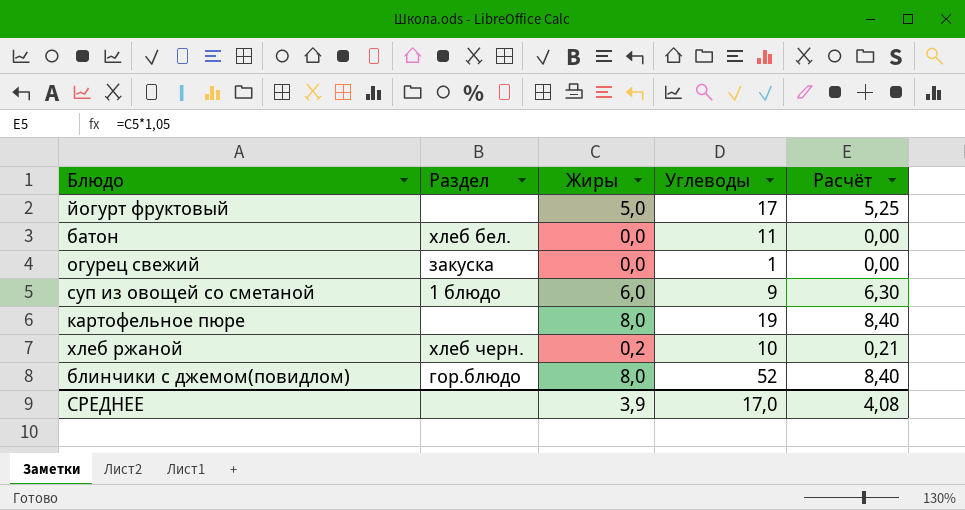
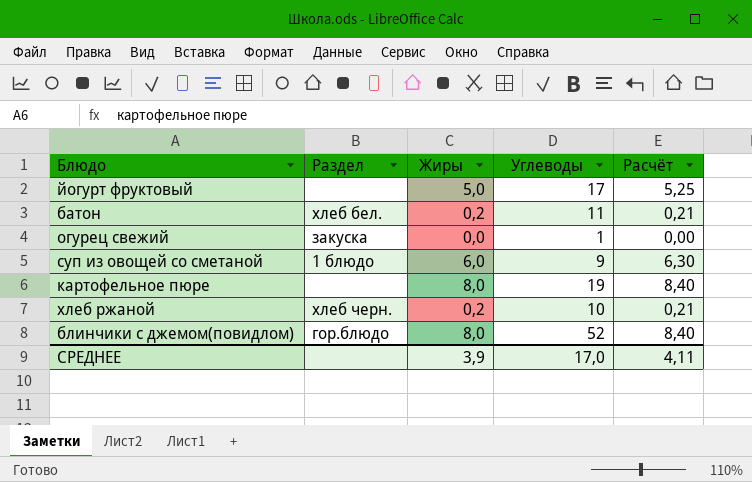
батон | Жиры: 0,0 -> 0,2
батон | Расчёт: 0,00 -> 0,21
СРЕДНЕЕ | Расчёт: 4,08 -> 4,11

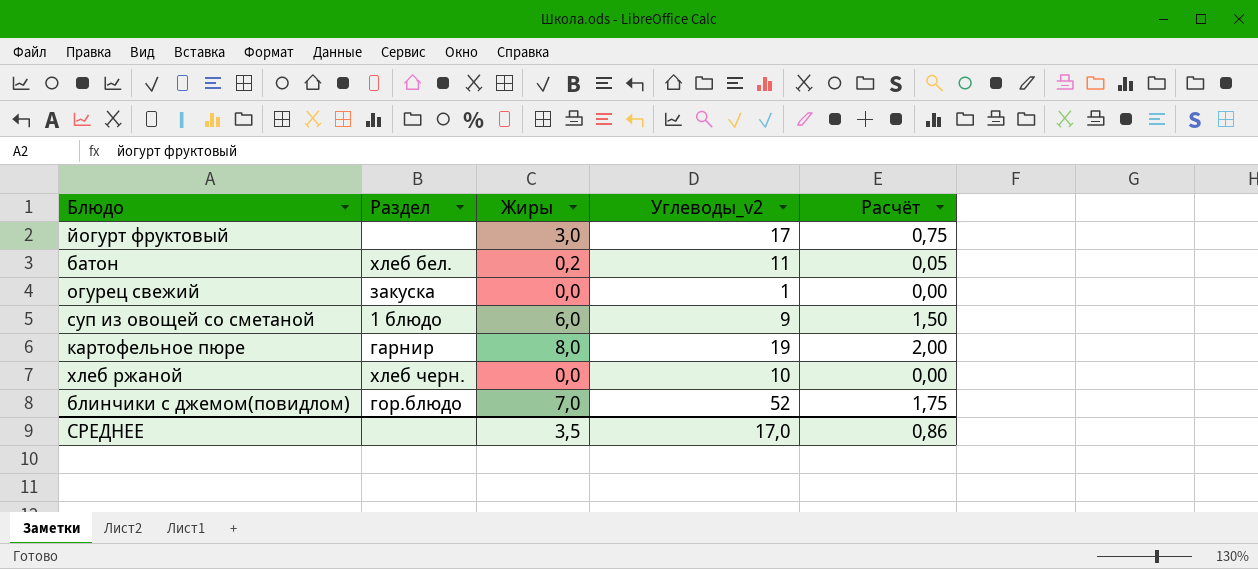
column name: Углеводы -> Углеводы_v2
column Расчёт | formula: [Жиры] * 1,05 -> [Жиры] * 0,25
йогурт фруктовый | Жиры: 5,0 -> 3,0
картофельное пюре | Раздел: none -> гарнир
хлеб ржаной | Жиры: 0,2 -> 0,0
блинчики с джемом(повидлом) | Жиры: 8,0 -> 7,0
СРЕДНЕЕ | Жиры: 3,9 -> 3,5
СРЕДНЕЕ | Расчёт: 4,11 -> 0,86

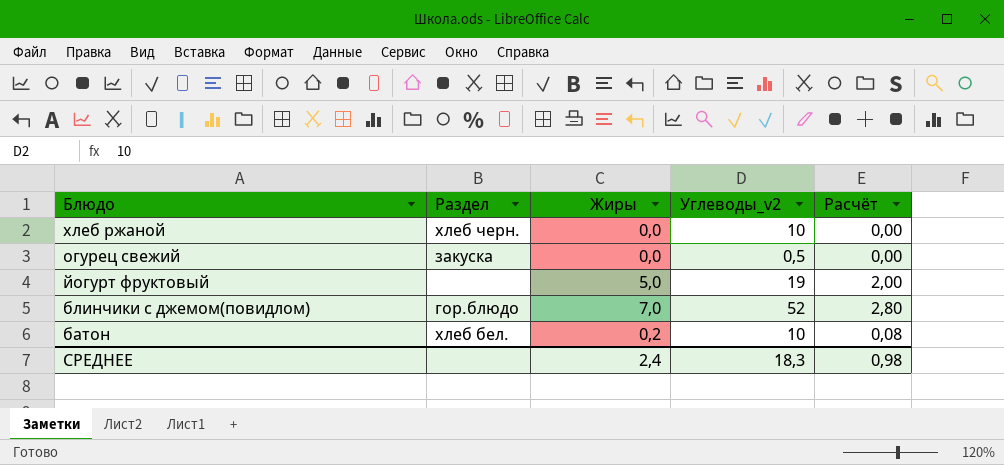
row order: none -> Блюдо descending
column Расчёт | formula: [Жиры] * 0,25 -> [Жиры] * 0,4
row суп из овощей со сметаной: 1 блюдо | 6,0 | 9 | 1,50 -> none
row картофельное пюре: гарнир | 8,0 | 19 | 2,00 -> none
огурец свежий | Углеводы_v2: 1 -> 0,5
йогурт фруктовый | Жиры: 3,0 -> 5,0
йогурт фруктовый | Углеводы_v2: 17 -> 19
батон | Углеводы_v2: 11 -> 10
СРЕДНЕЕ | Жиры: 3,5 -> 2,4
СРЕДНЕЕ | Углеводы_v2: 17,0 -> 18,3
СРЕДНЕЕ | Расчёт: 0,86 -> 0,98

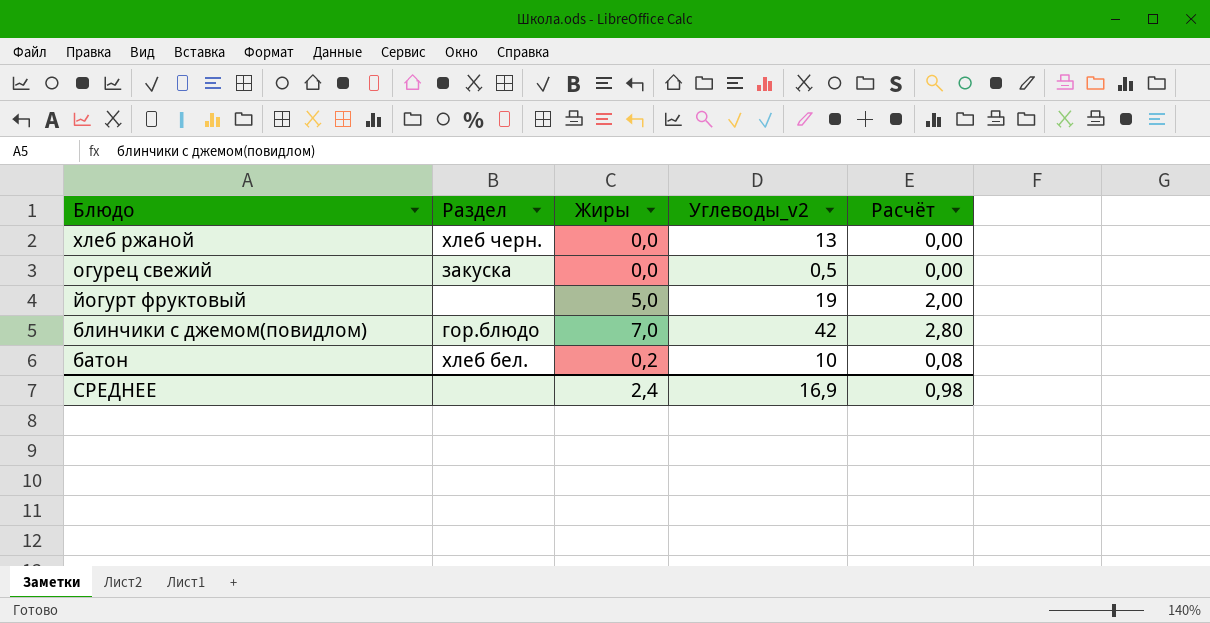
хлеб ржаной | Углеводы_v2: 10 -> 13
блинчики с джемом(повидлом) | Углеводы_v2: 52 -> 42
СРЕДНЕЕ | Углеводы_v2: 18,3 -> 16,9

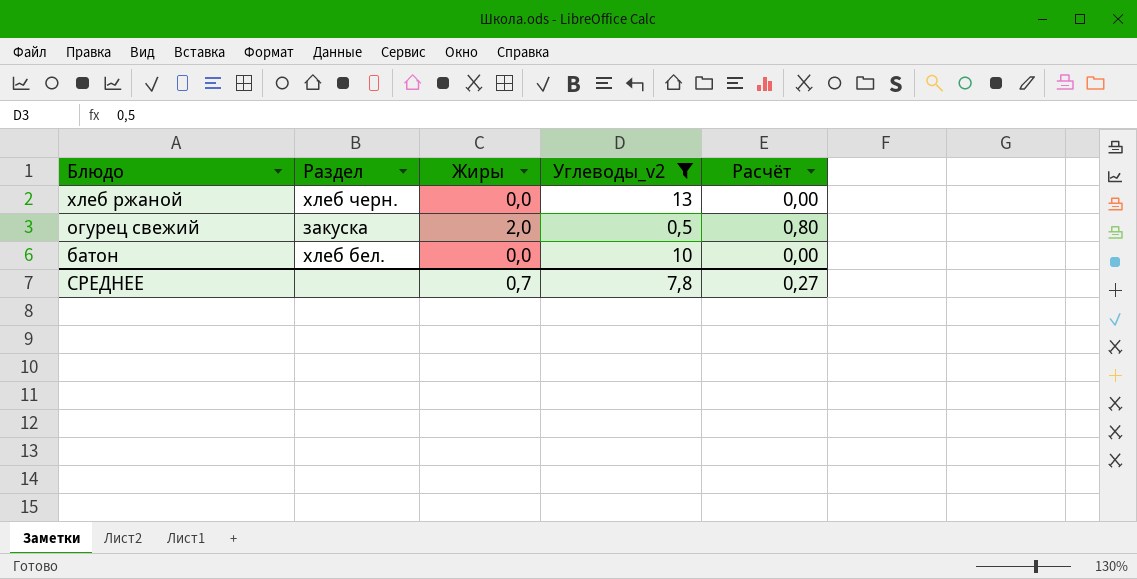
filter: none -> Углеводы_v2 <= 13
огурец свежий | Жиры: 0,0 -> 2,0
огурец свежий | Расчёт: 0,00 -> 0,80
батон | Жиры: 0,2 -> 0,0
батон | Расчёт: 0,08 -> 0,00
СРЕДНЕЕ | Жиры: 2,4 -> 0,7
СРЕДНЕЕ | Углеводы_v2: 16,9 -> 7,8
СРЕДНЕЕ | Расчёт: 0,98 -> 0,27

